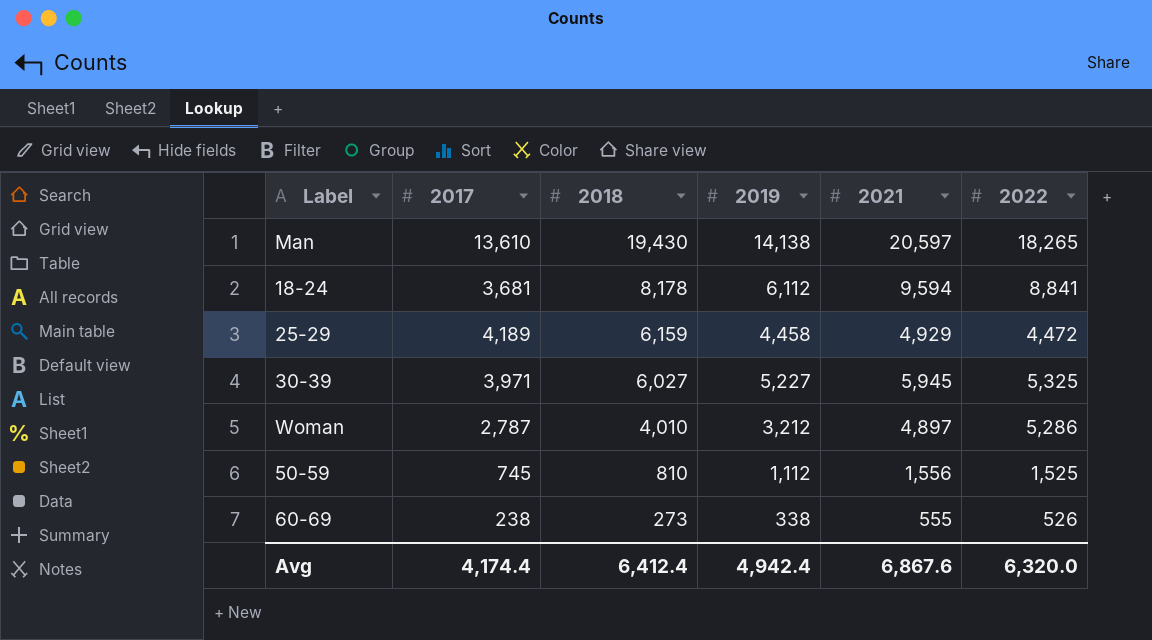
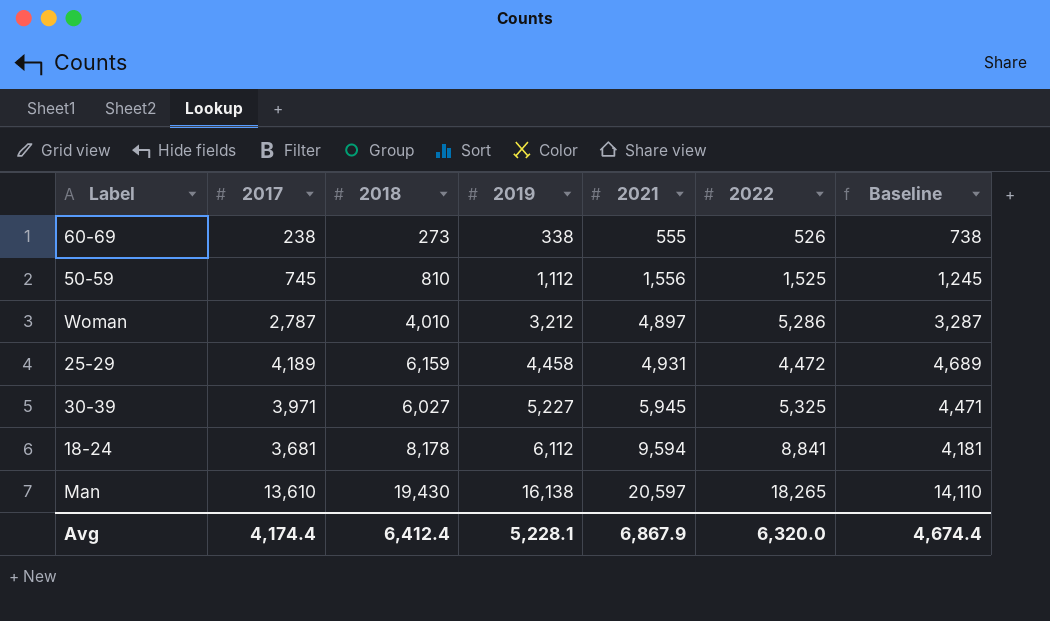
row order: 2018 descending -> 2019 ascending
column Baseline | formula: none -> [2017] + 500
25-29 | 2021: 4,929 -> 4,931
Man | 2019: 14,138 -> 16,138
Avg | 2019: 4,942.4 -> 5,228.1
Avg | 2021: 6,867.6 -> 6,867.9

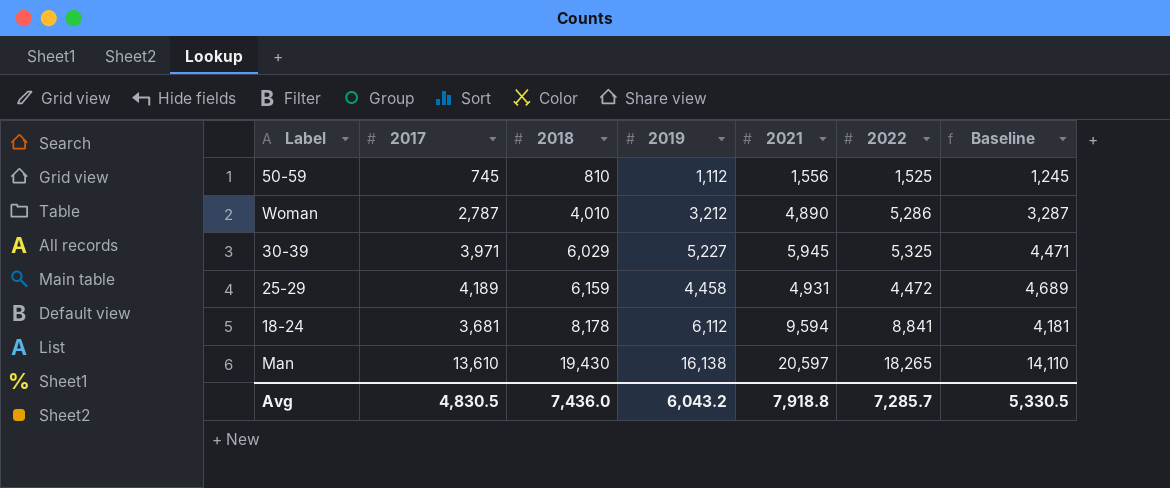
row order: 2019 ascending -> 2018 ascending
row 60-69: 238 | 273 | 338 | 555 | 526 | 738 -> none
Woman | 2021: 4,897 -> 4,890
30-39 | 2018: 6,027 -> 6,029
Avg | 2017: 4,174.4 -> 4,830.5
Avg | 2018: 6,412.4 -> 7,436.0
Avg | 2019: 5,228.1 -> 6,043.2
Avg | 2021: 6,867.9 -> 7,918.8
Avg | 2022: 6,320.0 -> 7,285.7
Avg | Baseline: 4,674.4 -> 5,330.5

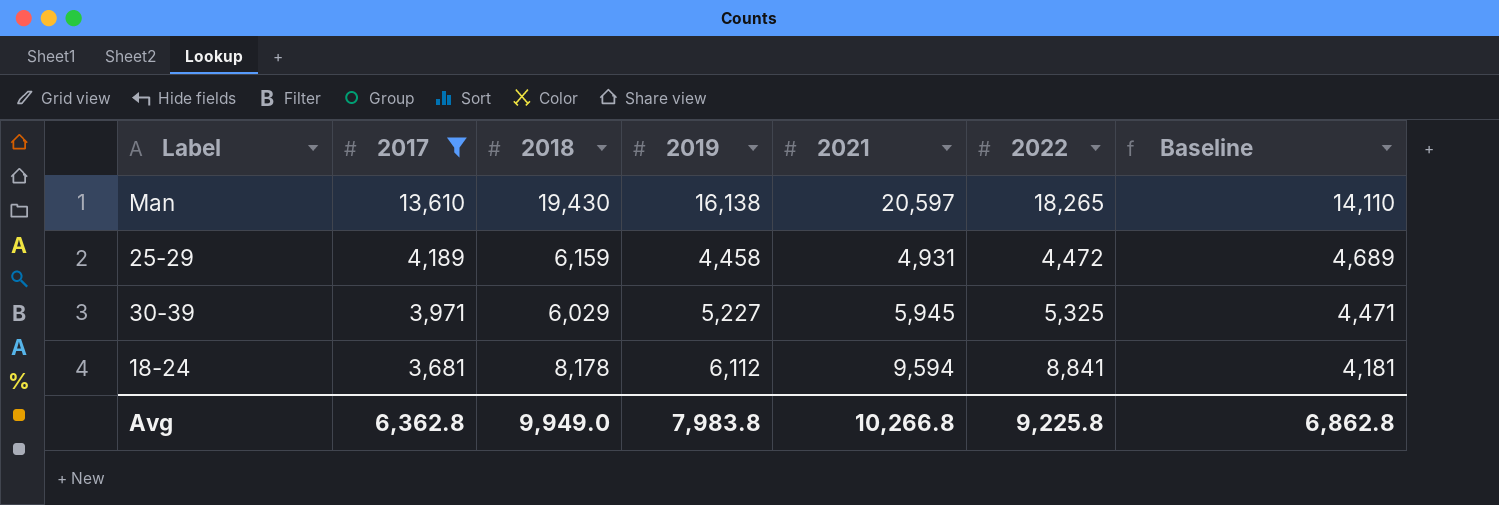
filter: none -> 2017 >= 3,681
row order: 2018 ascending -> 2017 descending
Avg | 2017: 4,830.5 -> 6,362.8
Avg | 2018: 7,436.0 -> 9,949.0
Avg | 2019: 6,043.2 -> 7,983.8
Avg | 2021: 7,918.8 -> 10,266.8
Avg | 2022: 7,285.7 -> 9,225.8
Avg | Baseline: 5,330.5 -> 6,862.8

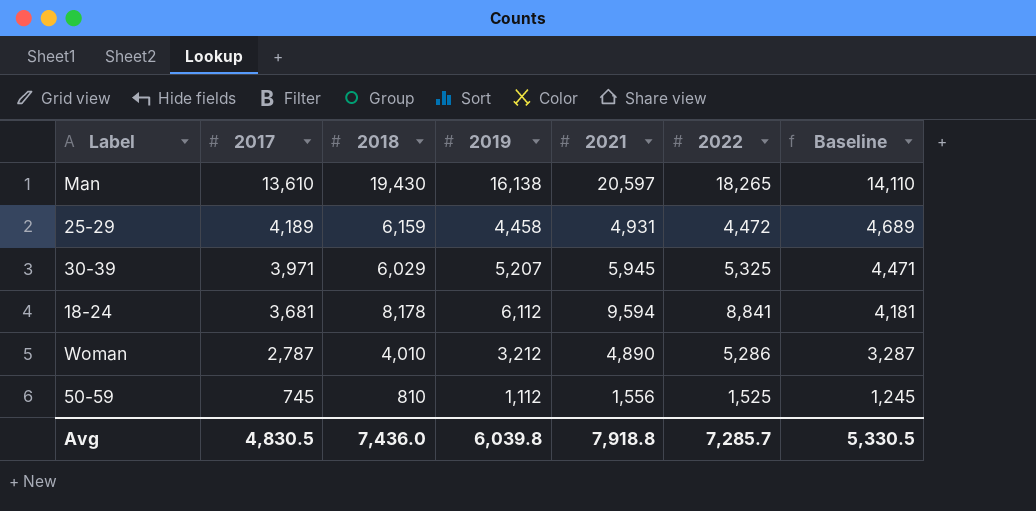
filter: 2017 >= 3,681 -> none
30-39 | 2019: 5,227 -> 5,207
Avg | 2017: 6,362.8 -> 4,830.5
Avg | 2018: 9,949.0 -> 7,436.0
Avg | 2019: 7,983.8 -> 6,039.8
Avg | 2021: 10,266.8 -> 7,918.8
Avg | 2022: 9,225.8 -> 7,285.7
Avg | Baseline: 6,862.8 -> 5,330.5

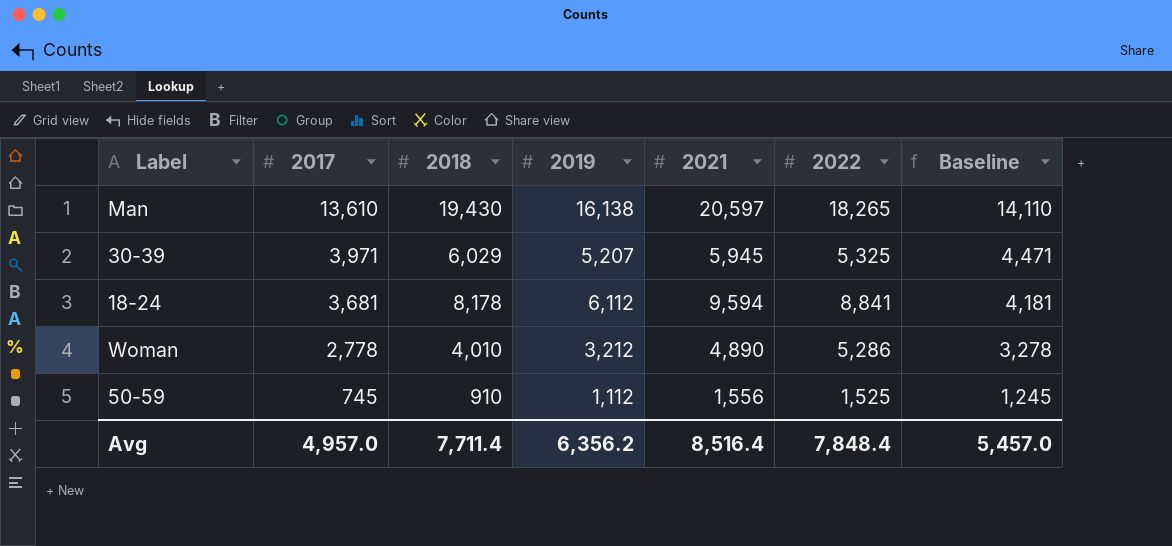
row 25-29: 4,189 | 6,159 | 4,458 | 4,931 | 4,472 | 4,689 -> none
Woman | 2017: 2,787 -> 2,778
Woman | Baseline: 3,287 -> 3,278
50-59 | 2018: 810 -> 910
Avg | 2017: 4,830.5 -> 4,957.0
Avg | 2018: 7,436.0 -> 7,711.4
Avg | 2019: 6,039.8 -> 6,356.2
Avg | 2021: 7,918.8 -> 8,516.4
Avg | 2022: 7,285.7 -> 7,848.4
Avg | Baseline: 5,330.5 -> 5,457.0

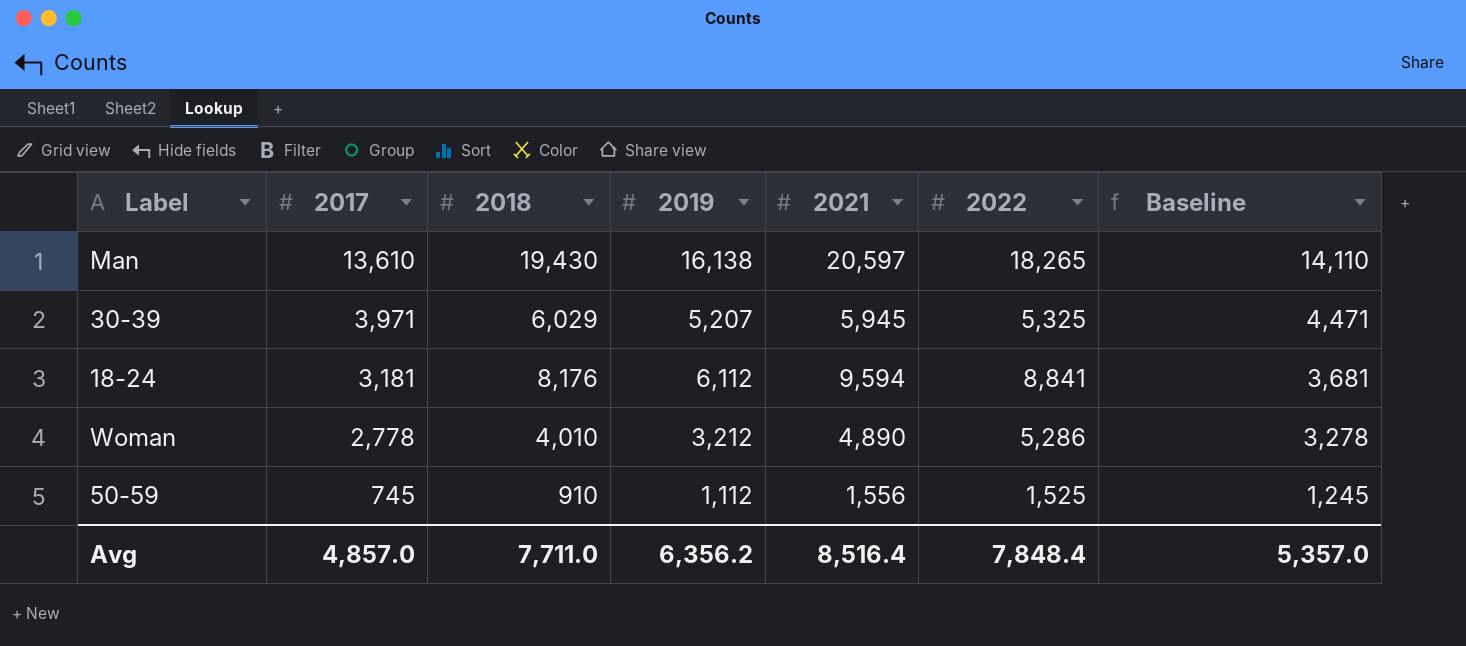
18-24 | 2017: 3,681 -> 3,181
18-24 | 2018: 8,178 -> 8,176
18-24 | Baseline: 4,181 -> 3,681
Avg | 2017: 4,957.0 -> 4,857.0
Avg | 2018: 7,711.4 -> 7,711.0
Avg | Baseline: 5,457.0 -> 5,357.0

